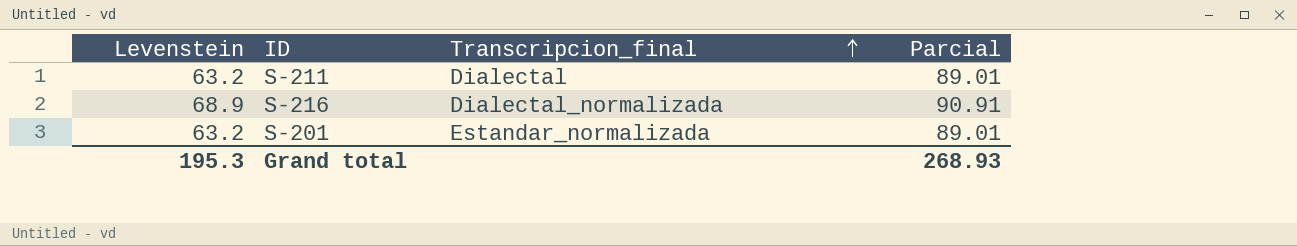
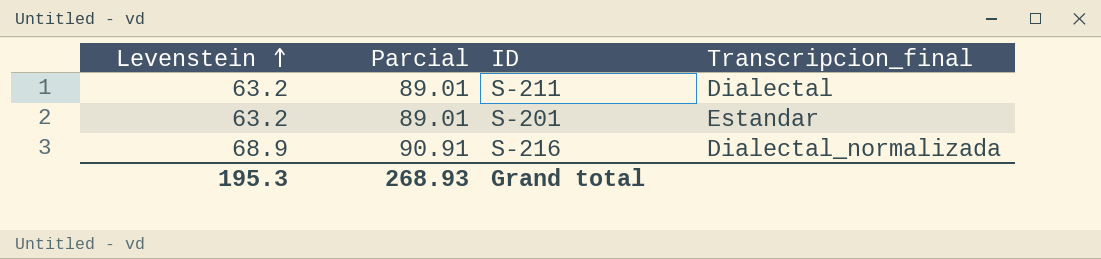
row order: Transcripcion_final ascending -> Levenstein ascending
column Parcial | position: 4 -> 2
S-201 | Transcripcion_final: Estandar_normalizada -> Estandar

